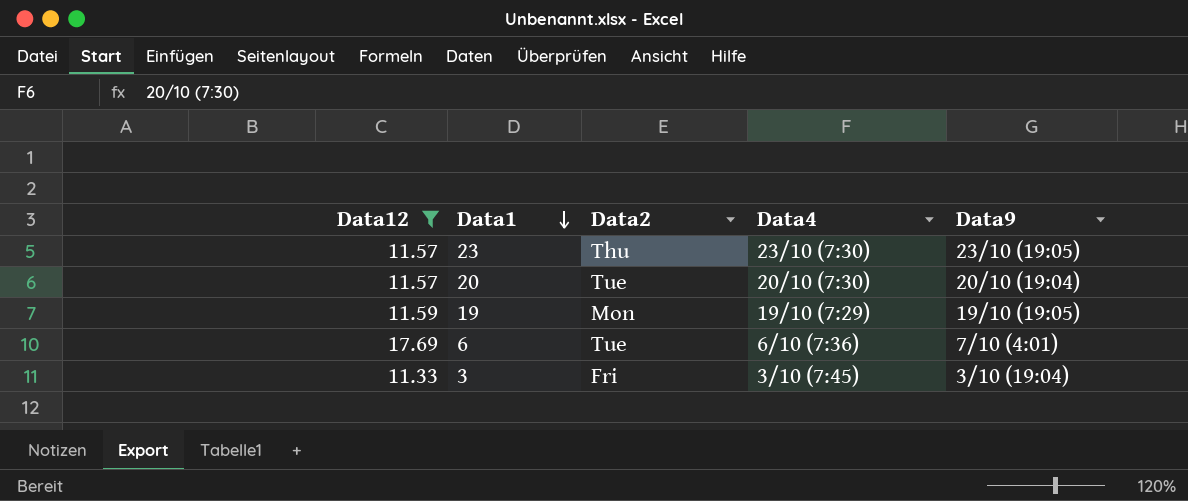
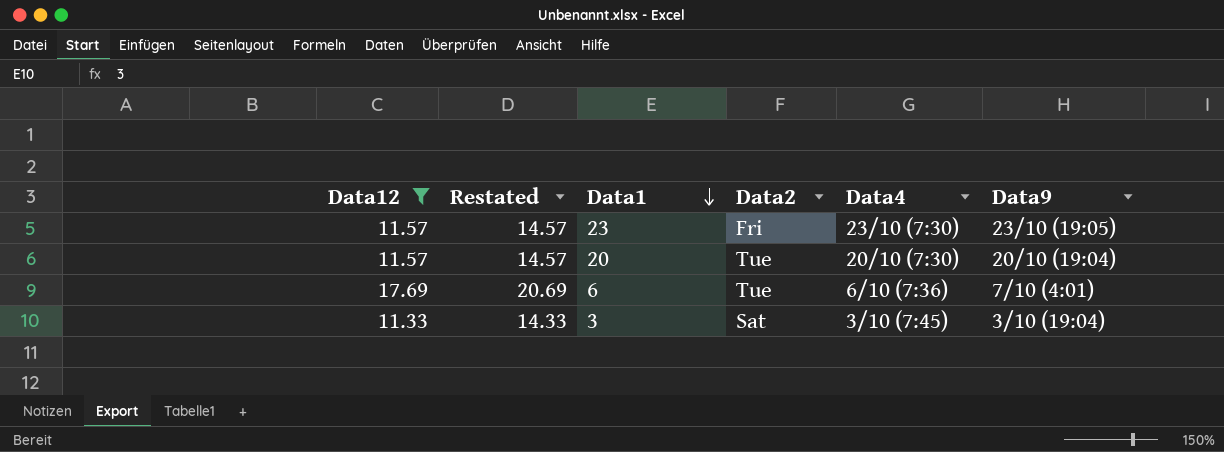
column Restated | formula: none -> [Data12] + 3
row 19: 11.59 | Mon | 19/10 (7:29) | 19/10 (19:05) -> none
23 | Data2: Thu -> Fri
3 | Data2: Fri -> Sat

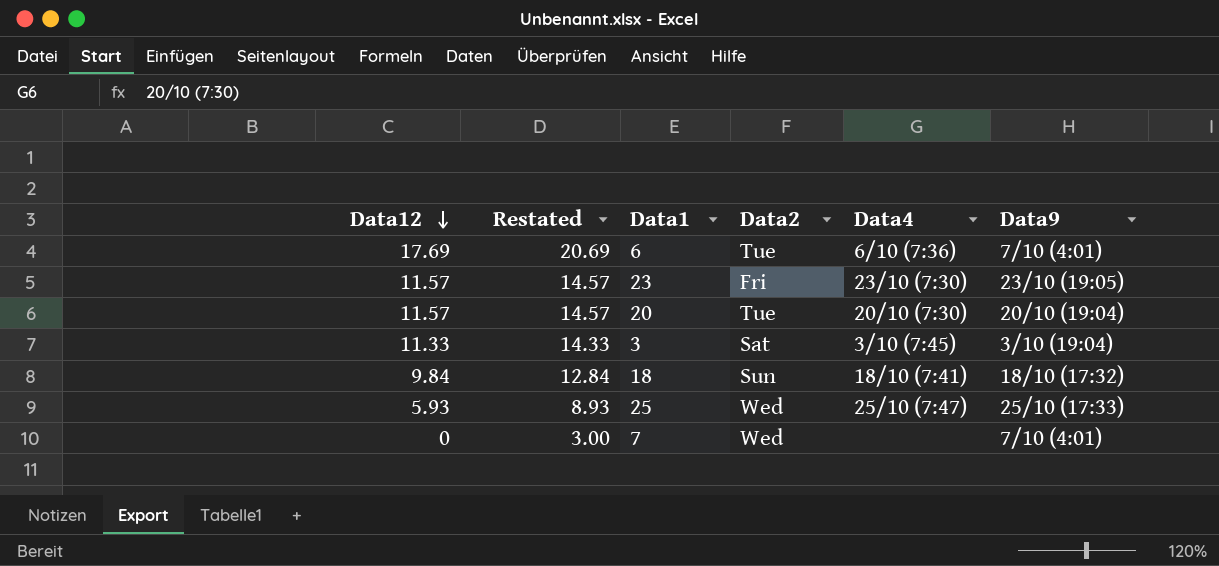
filter: Data12 >= 11.33 -> none
row order: Data1 descending -> Data12 descending

